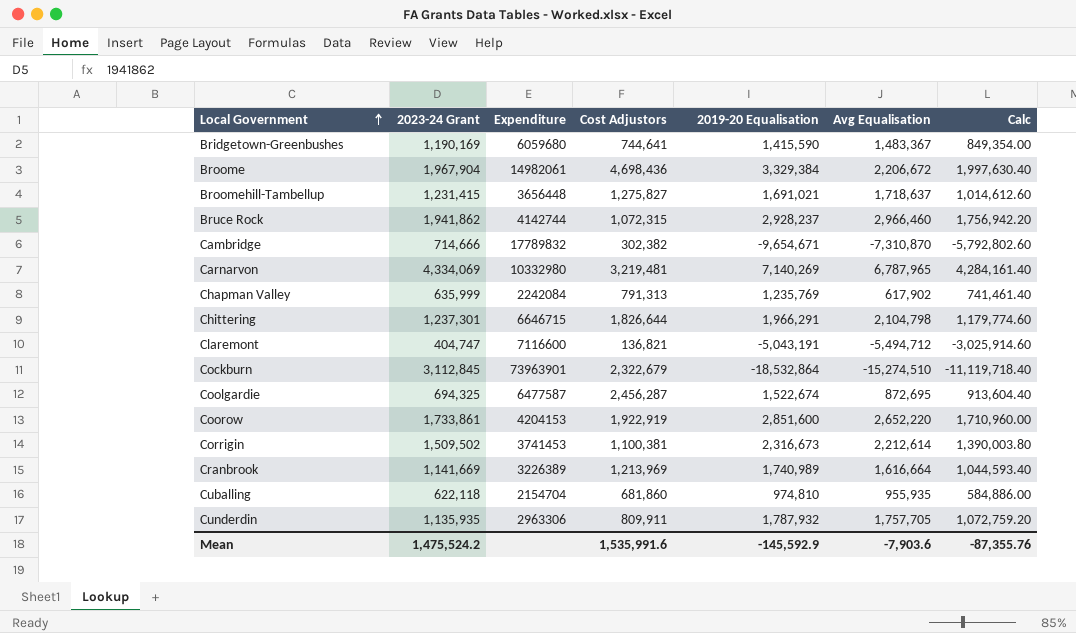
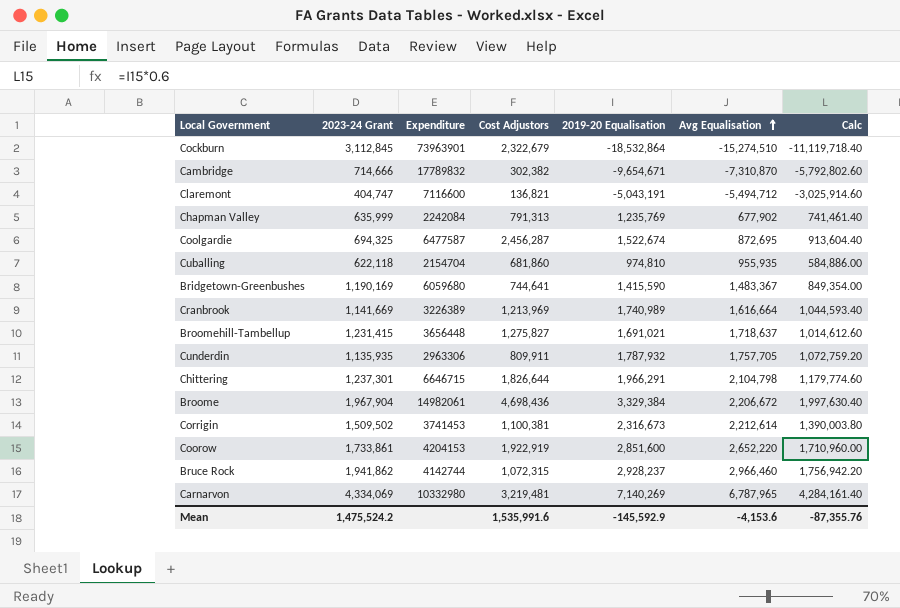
row order: Local Government ascending -> Avg Equalisation ascending
Chapman Valley | Avg Equalisation: 617,902 -> 677,902
Mean | Avg Equalisation: -7,903.6 -> -4,153.6

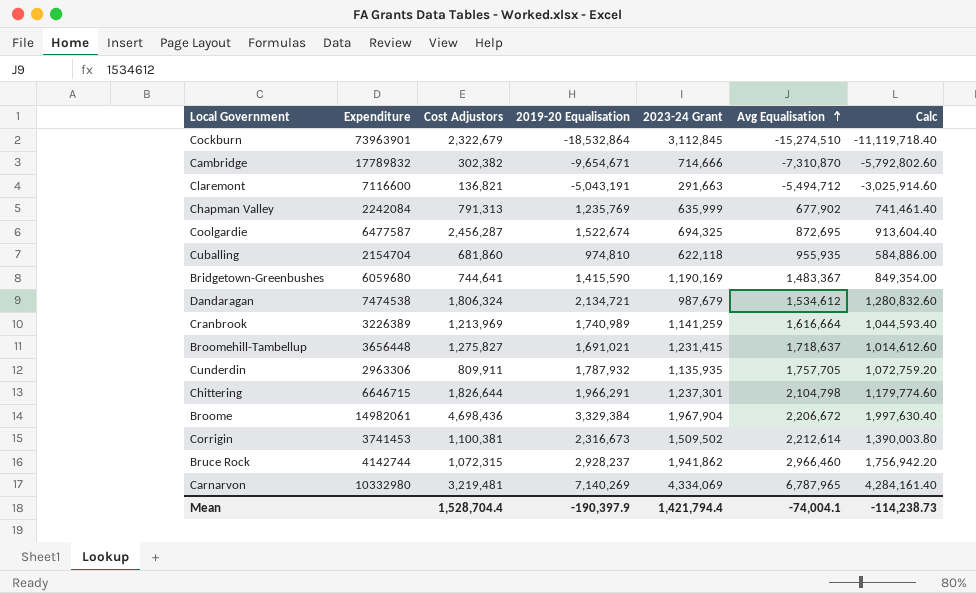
column 2023-24 Grant | position: 2 -> 5
row Coorow: 1,733,861 | 4204153 | 1,922,919 | 2,851,600 | 2,652,220 | 1,710,960.00 -> none
Claremont | 2023-24 Grant: 404,747 -> 291,663
row Dandaragan: none -> 7474538 | 1,806,324 | 2,134,721 | 987,679 | 1,534,612 | 1,280,832.60
Cranbrook | 2023-24 Grant: 1,141,669 -> 1,141,259
Mean | Cost Adjustors: 1,535,991.6 -> 1,528,704.4
Mean | 2019-20 Equalisation: -145,592.9 -> -190,397.9
Mean | 2023-24 Grant: 1,475,524.2 -> 1,421,794.4
Mean | Avg Equalisation: -4,153.6 -> -74,004.1
Mean | Calc: -87,355.76 -> -114,238.73

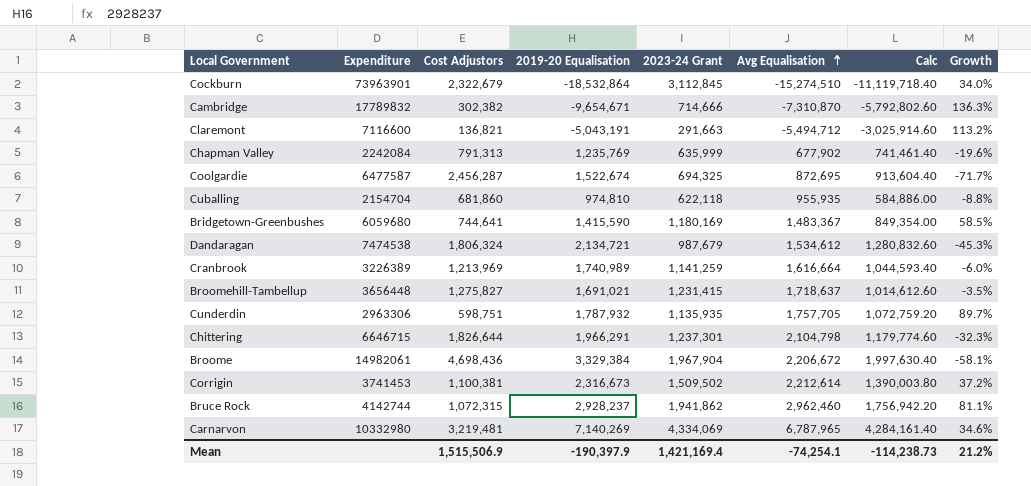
column Growth | formula: none -> ([2023-24 Grant] - [Cost Adjustors]) / [Cost Adjustors]
Bridgetown-Greenbushes | 2023-24 Grant: 1,190,169 -> 1,180,169
Cunderdin | Cost Adjustors: 809,911 -> 598,751
Bruce Rock | Avg Equalisation: 2,966,460 -> 2,962,460
Mean | Cost Adjustors: 1,528,704.4 -> 1,515,506.9
Mean | 2023-24 Grant: 1,421,794.4 -> 1,421,169.4
Mean | Avg Equalisation: -74,004.1 -> -74,254.1

